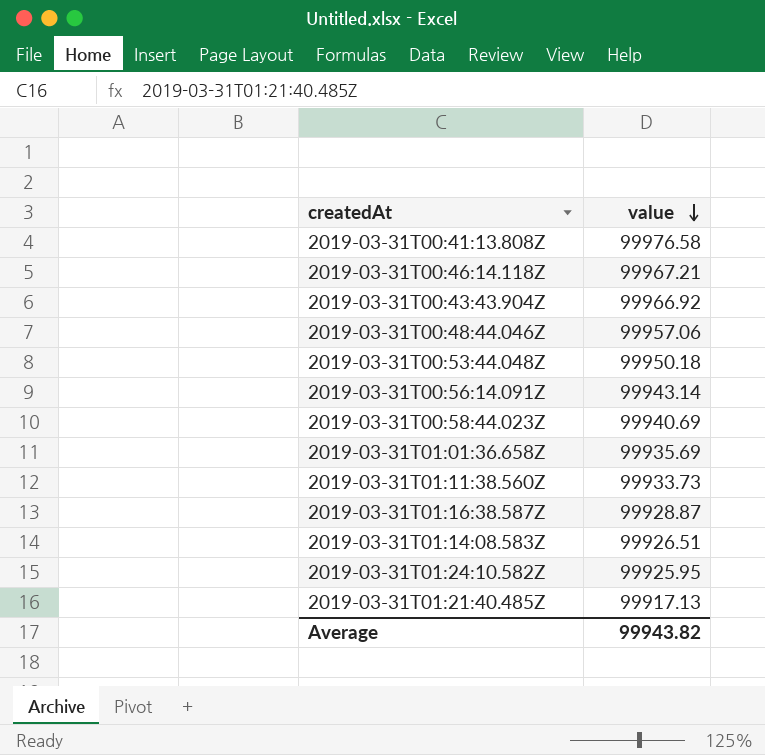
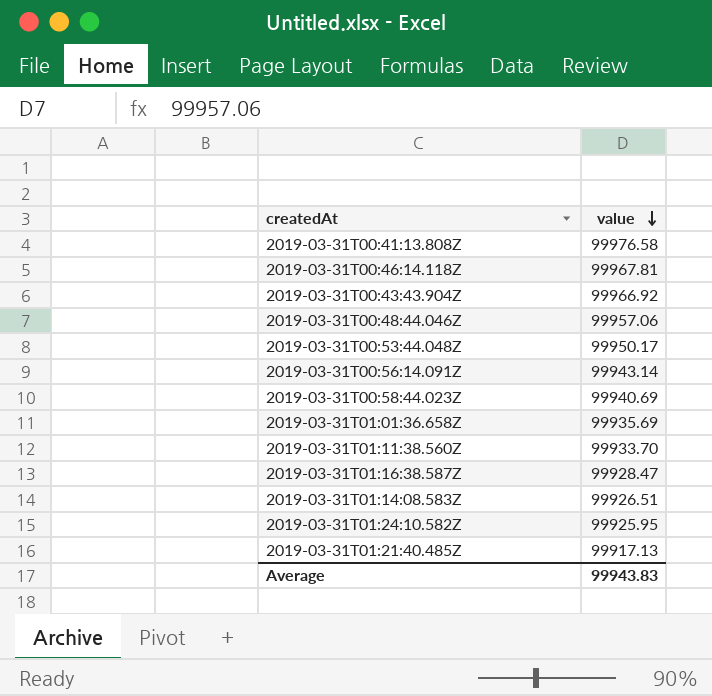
2019-03-31T00:46:14.118Z | value: 99967.21 -> 99967.81
2019-03-31T00:53:44.048Z | value: 99950.18 -> 99950.17
2019-03-31T01:11:38.560Z | value: 99933.73 -> 99933.70
2019-03-31T01:16:38.587Z | value: 99928.87 -> 99928.47
Average | value: 99943.82 -> 99943.83

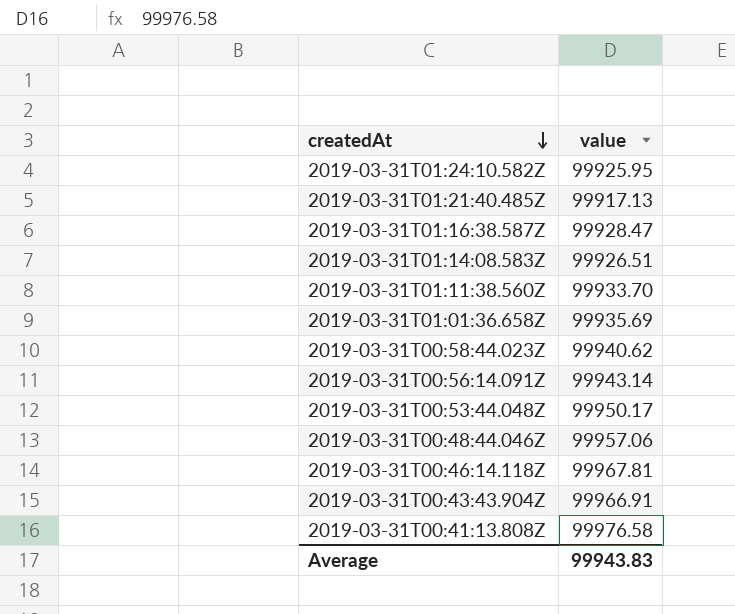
row order: value descending -> createdAt descending
2019-03-31T00:58:44.023Z | value: 99940.69 -> 99940.62
2019-03-31T00:43:43.904Z | value: 99966.92 -> 99966.91

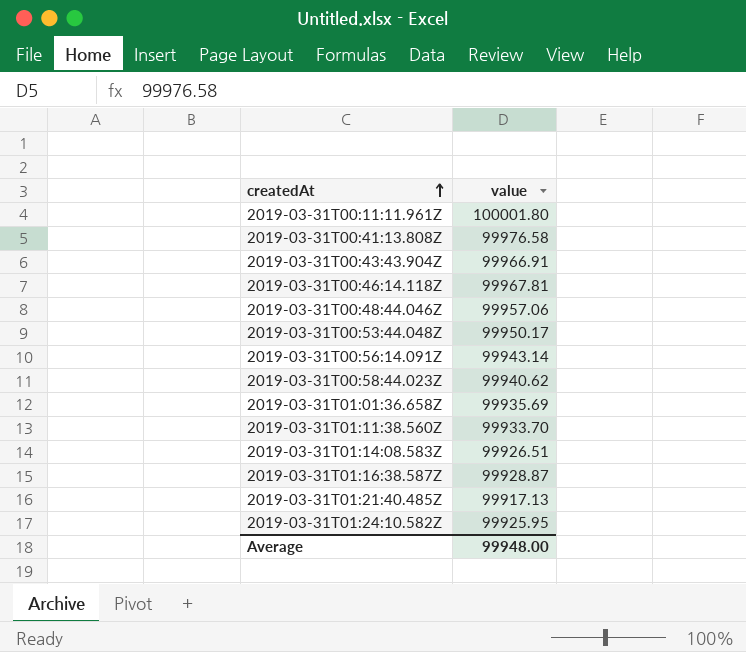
row order: createdAt descending -> createdAt ascending
row 2019-03-31T00:11:11.961Z: none -> 100001.80
2019-03-31T01:16:38.587Z | value: 99928.47 -> 99928.87
Average | value: 99943.83 -> 99948.00

